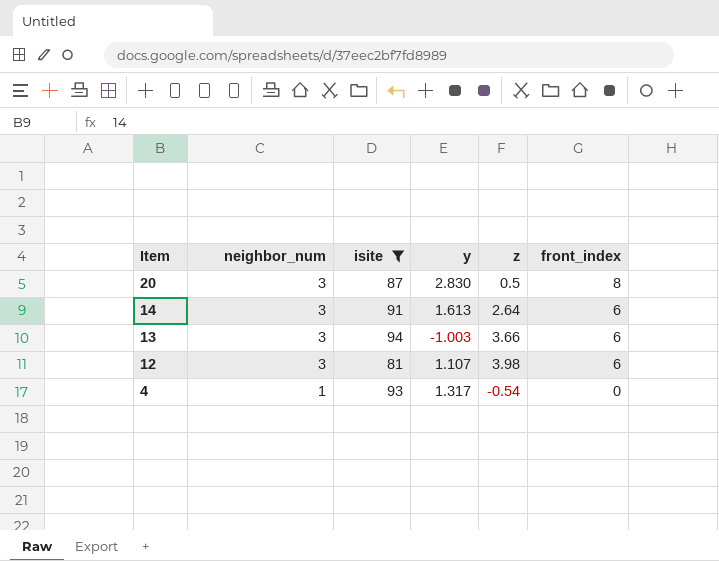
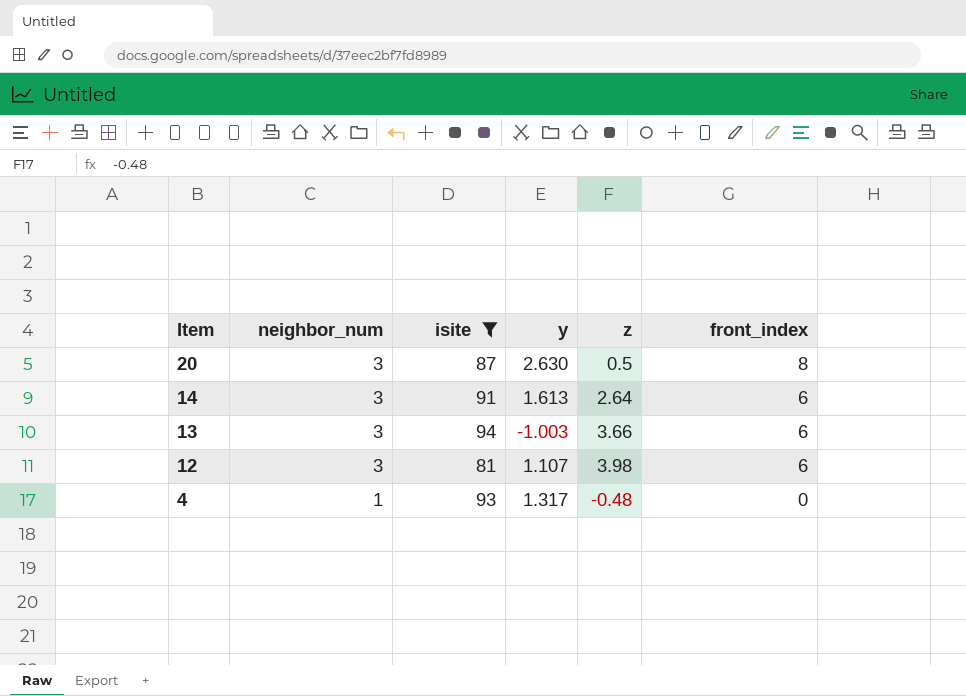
20 | y: 2.830 -> 2.630
4 | z: -0.54 -> -0.48

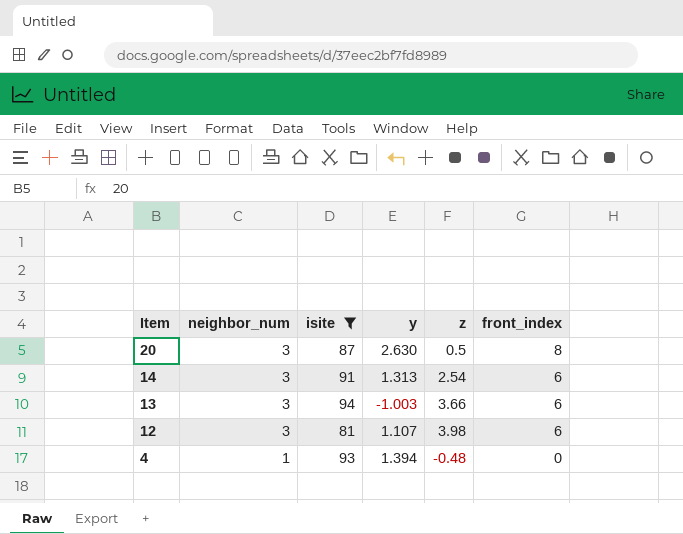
14 | y: 1.613 -> 1.313
14 | z: 2.64 -> 2.54
4 | y: 1.317 -> 1.394

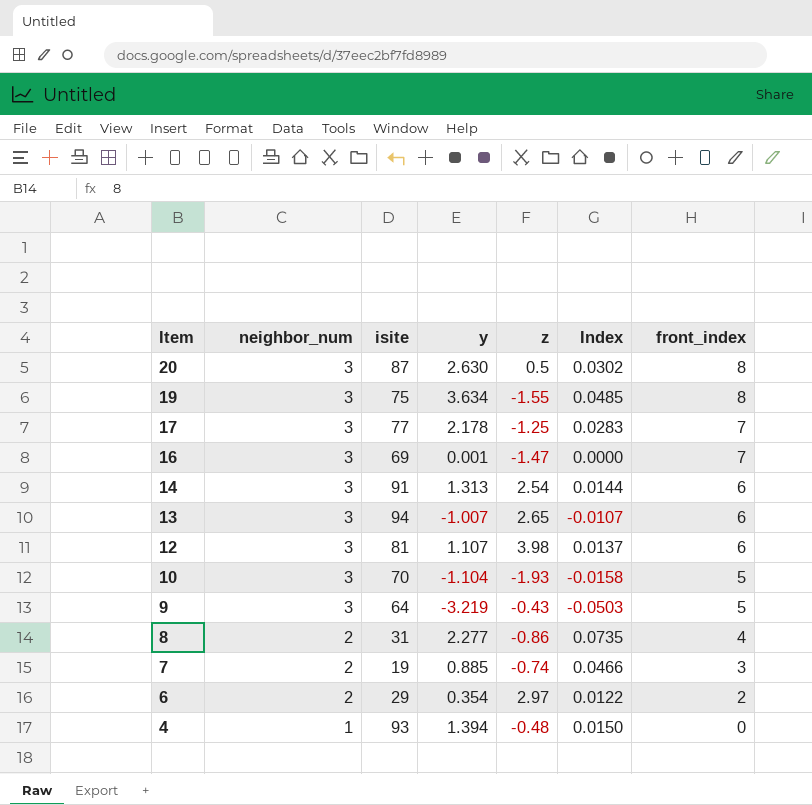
filter: isite >= 81 -> none
column Index | formula: none -> [y] / [isite]
13 | y: -1.003 -> -1.007
13 | z: 3.66 -> 2.65

